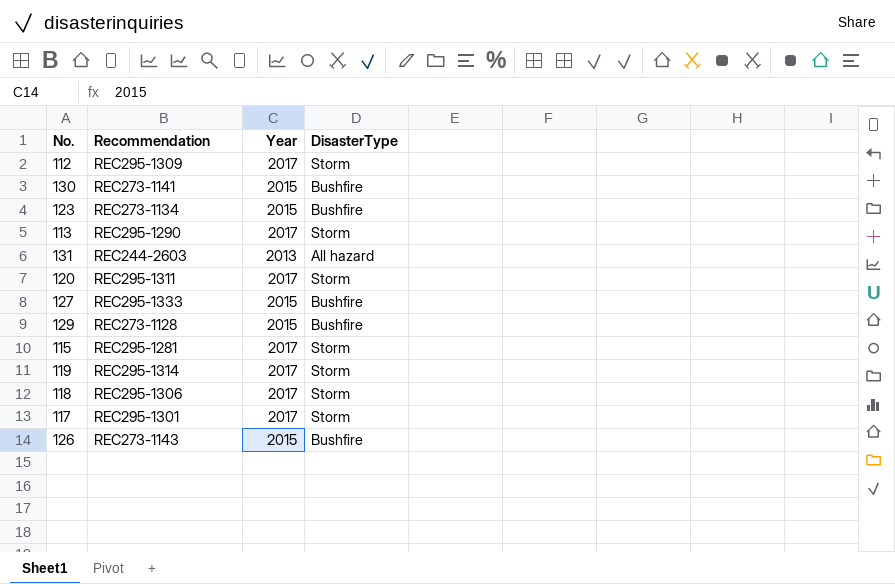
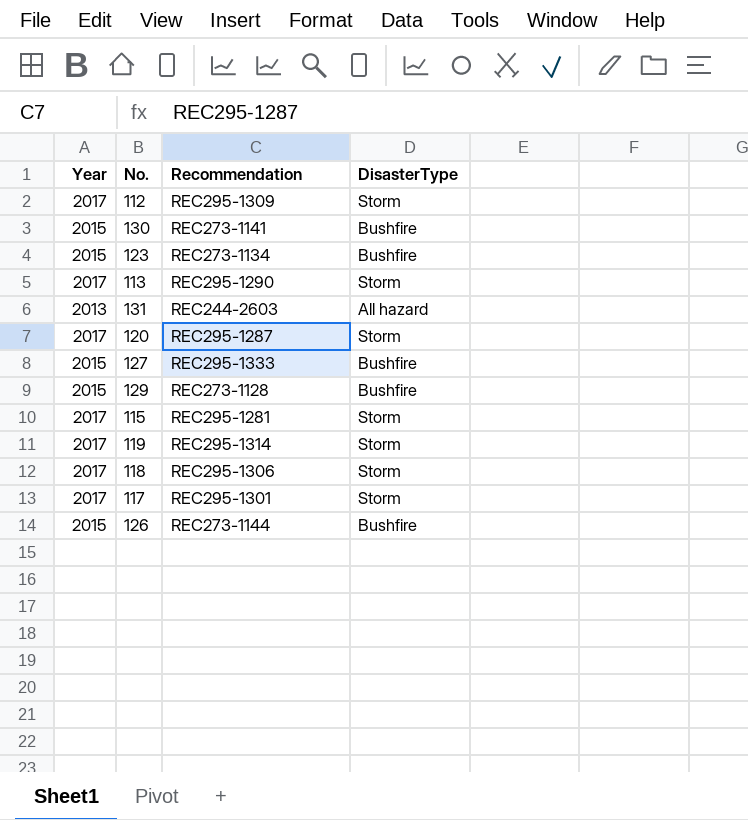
column Year | position: 3 -> 1
120 | Recommendation: REC295-1311 -> REC295-1287
126 | Recommendation: REC273-1143 -> REC273-1144

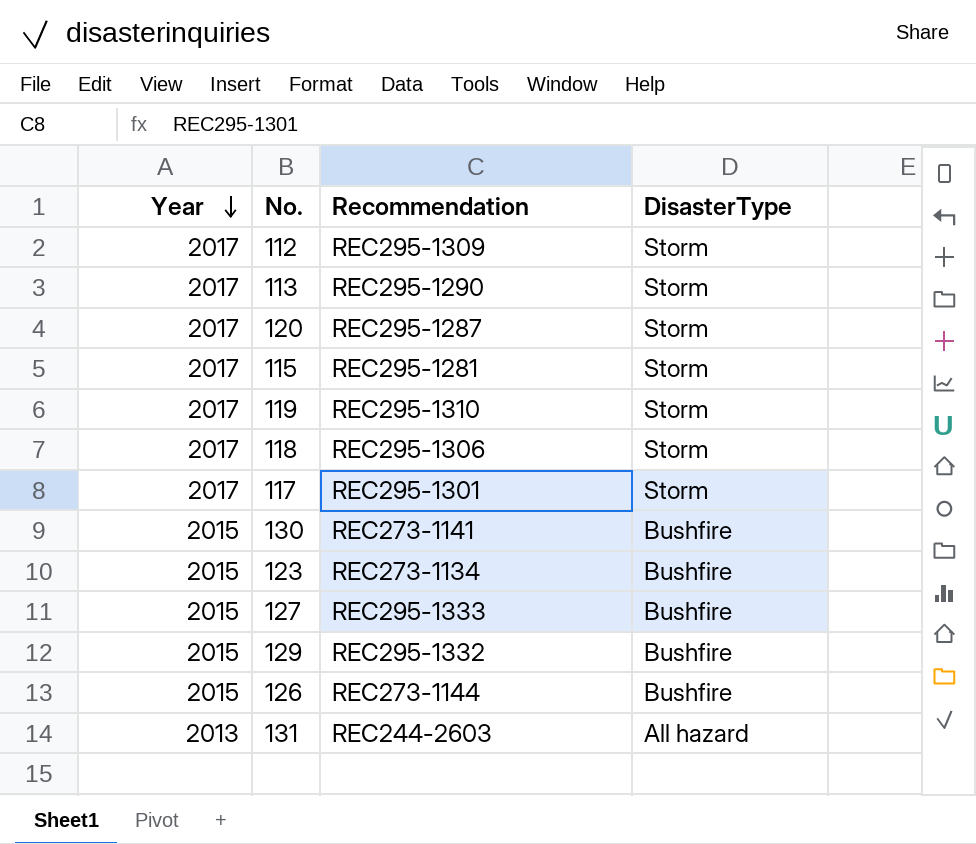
row order: none -> Year descending
119 | Recommendation: REC295-1314 -> REC295-1310
129 | Recommendation: REC273-1128 -> REC295-1332

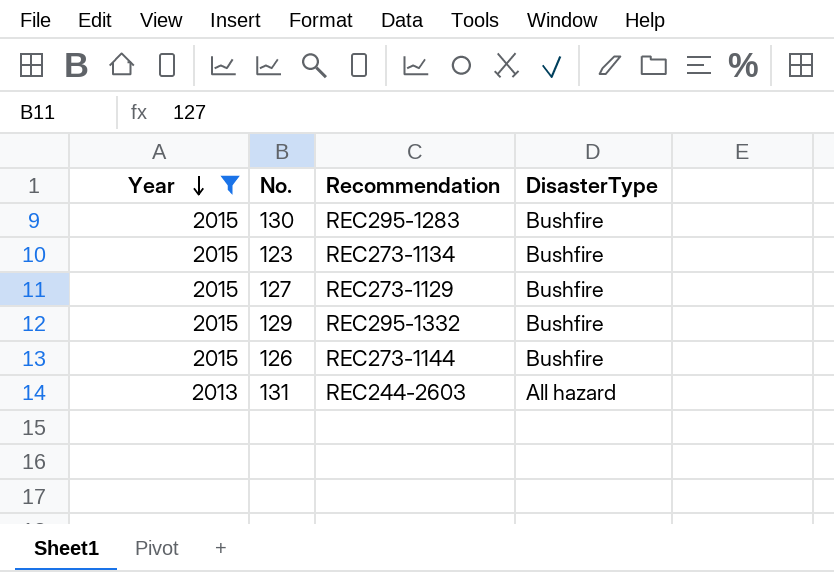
filter: none -> Year != 2017
130 | Recommendation: REC273-1141 -> REC295-1283
127 | Recommendation: REC295-1333 -> REC273-1129

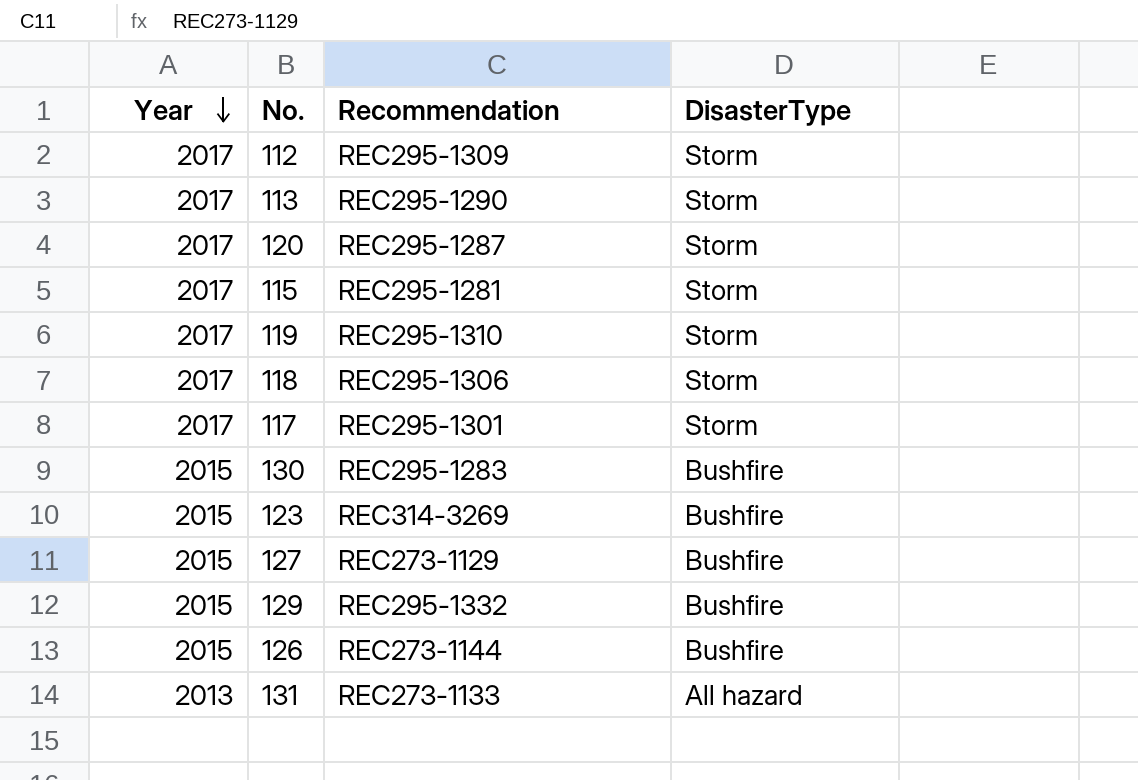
filter: Year != 2017 -> none
123 | Recommendation: REC273-1134 -> REC314-3269
131 | Recommendation: REC244-2603 -> REC273-1133

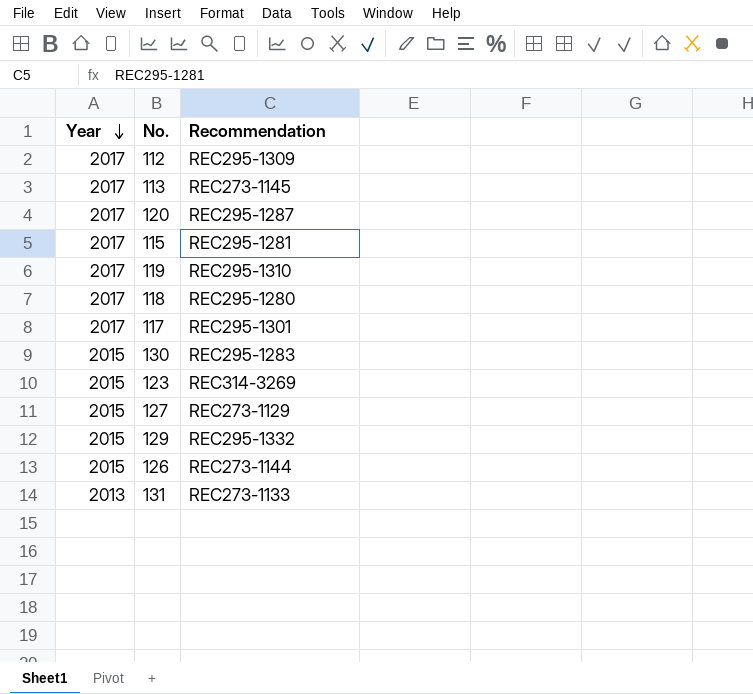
column DisasterType | position: 4 -> none
113 | Recommendation: REC295-1290 -> REC273-1145
118 | Recommendation: REC295-1306 -> REC295-1280

